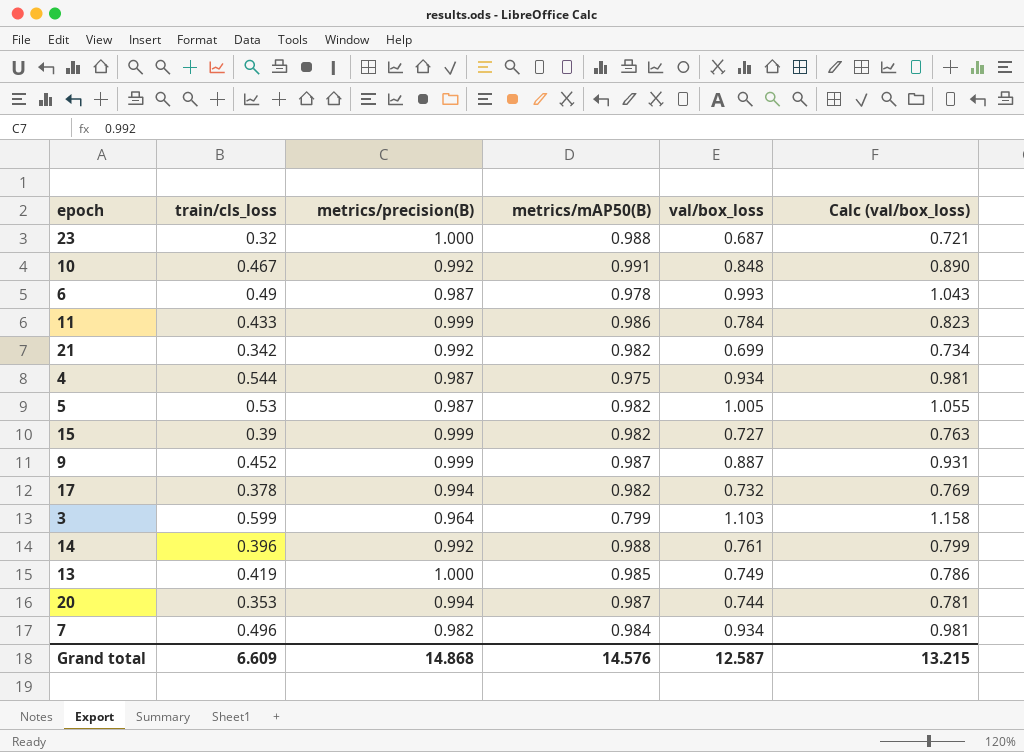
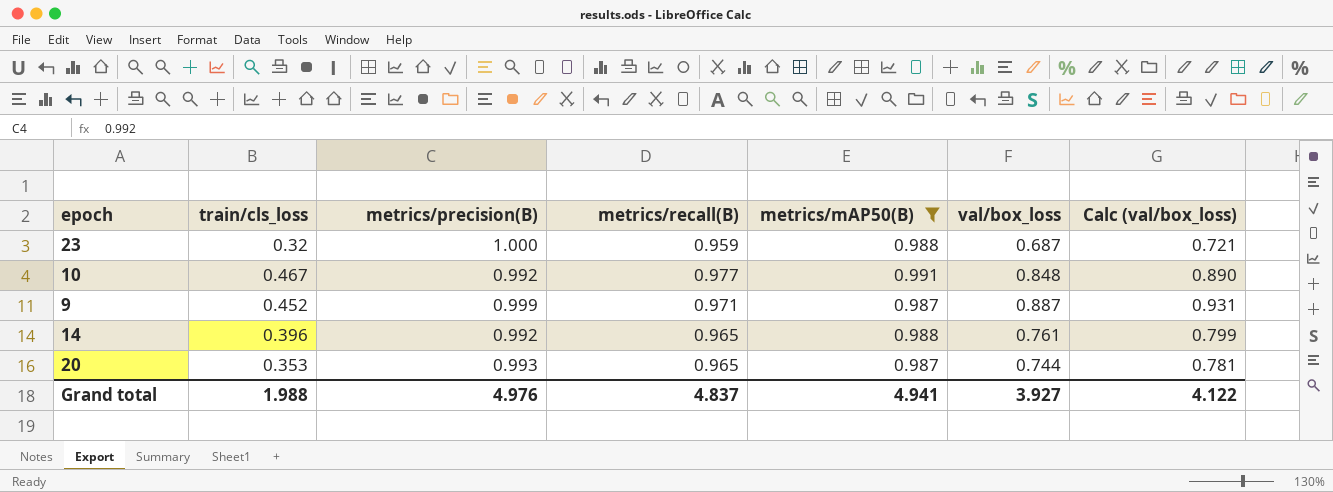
filter: none -> metrics/mAP50(B) >= 0.987
column metrics/recall(B) | position: none -> 4
20 | metrics/precision(B): 0.994 -> 0.993
Grand total | train/cls_loss: 6.609 -> 1.988
Grand total | metrics/precision(B): 14.868 -> 4.976
Grand total | metrics/mAP50(B): 14.576 -> 4.941
Grand total | val/box_loss: 12.587 -> 3.927
Grand total | Calc (val/box_loss): 13.215 -> 4.122

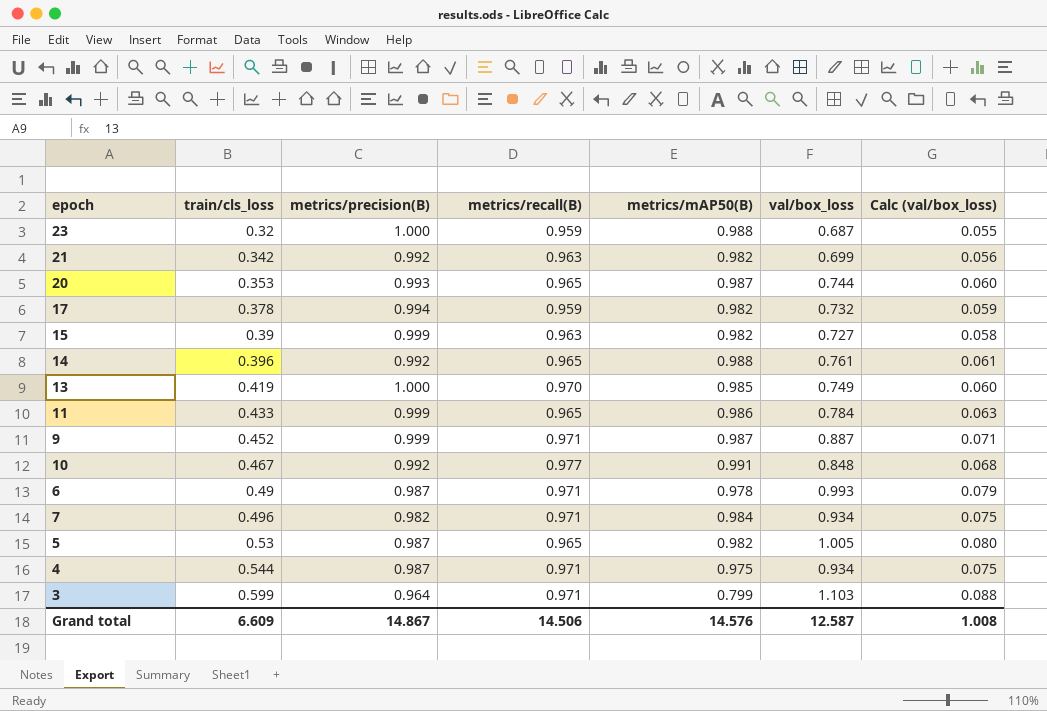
filter: metrics/mAP50(B) >= 0.987 -> none
row order: none -> train/cls_loss ascending
column Calc (val/box_loss) | formula: [val/box_loss] * 1.05 -> [val/box_loss] * 0.08
Grand total | train/cls_loss: 1.988 -> 6.609
Grand total | metrics/precision(B): 4.976 -> 14.867
Grand total | metrics/recall(B): 4.837 -> 14.506
Grand total | metrics/mAP50(B): 4.941 -> 14.576
Grand total | val/box_loss: 3.927 -> 12.587
Grand total | Calc (val/box_loss): 4.122 -> 1.008

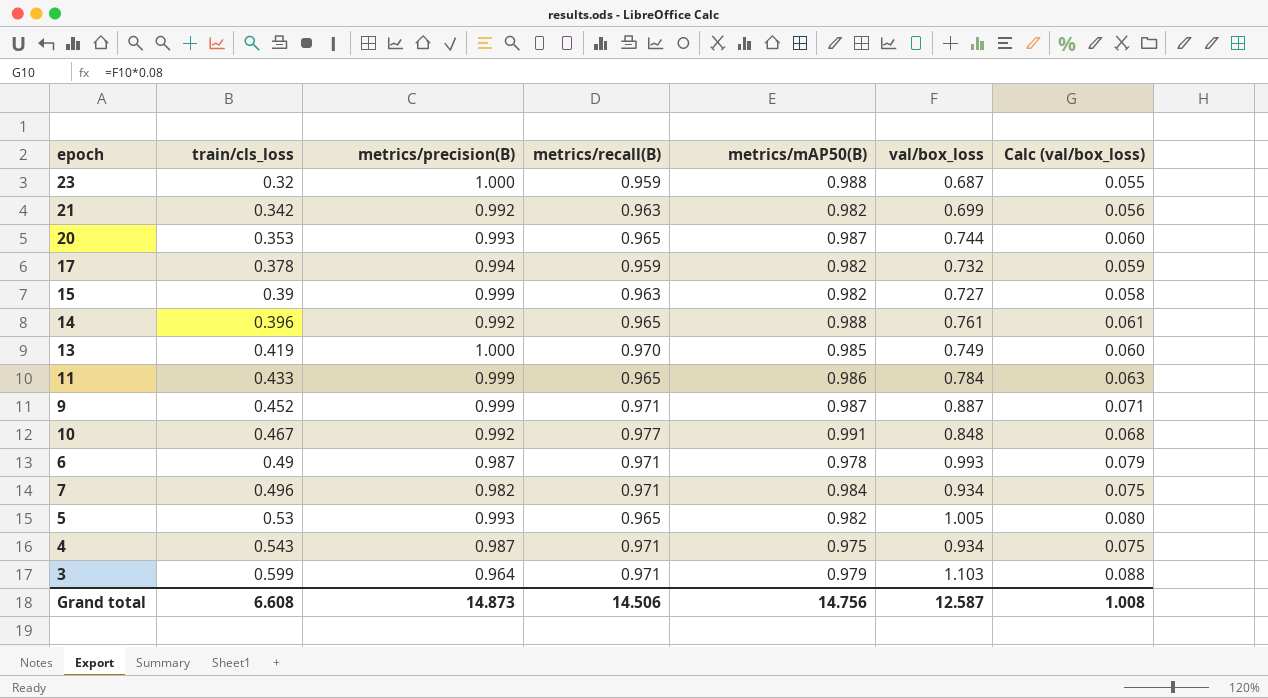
5 | metrics/precision(B): 0.987 -> 0.993
4 | train/cls_loss: 0.544 -> 0.543
3 | metrics/mAP50(B): 0.799 -> 0.979
Grand total | train/cls_loss: 6.609 -> 6.608
Grand total | metrics/precision(B): 14.867 -> 14.873
Grand total | metrics/mAP50(B): 14.576 -> 14.756

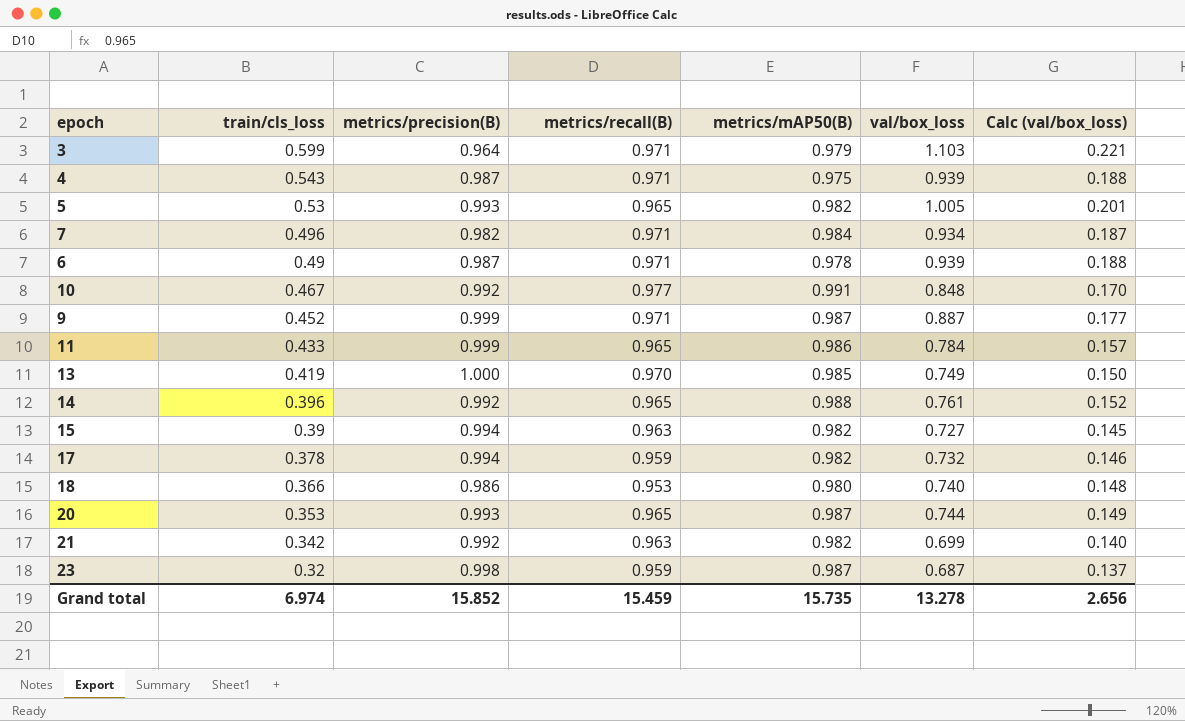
row order: train/cls_loss ascending -> train/cls_loss descending
column Calc (val/box_loss) | formula: [val/box_loss] * 0.08 -> [val/box_loss] * 0.2
4 | val/box_loss: 0.934 -> 0.939
6 | val/box_loss: 0.993 -> 0.939
15 | metrics/precision(B): 0.999 -> 0.994
row 18: none -> 0.366 | 0.986 | 0.953 | 0.980 | 0.740 | 0.148
23 | metrics/precision(B): 1.000 -> 0.998
23 | metrics/mAP50(B): 0.988 -> 0.987
Grand total | train/cls_loss: 6.608 -> 6.974
Grand total | metrics/precision(B): 14.873 -> 15.852
Grand total | metrics/recall(B): 14.506 -> 15.459
Grand total | metrics/mAP50(B): 14.756 -> 15.735
Grand total | val/box_loss: 12.587 -> 13.278
Grand total | Calc (val/box_loss): 1.008 -> 2.656

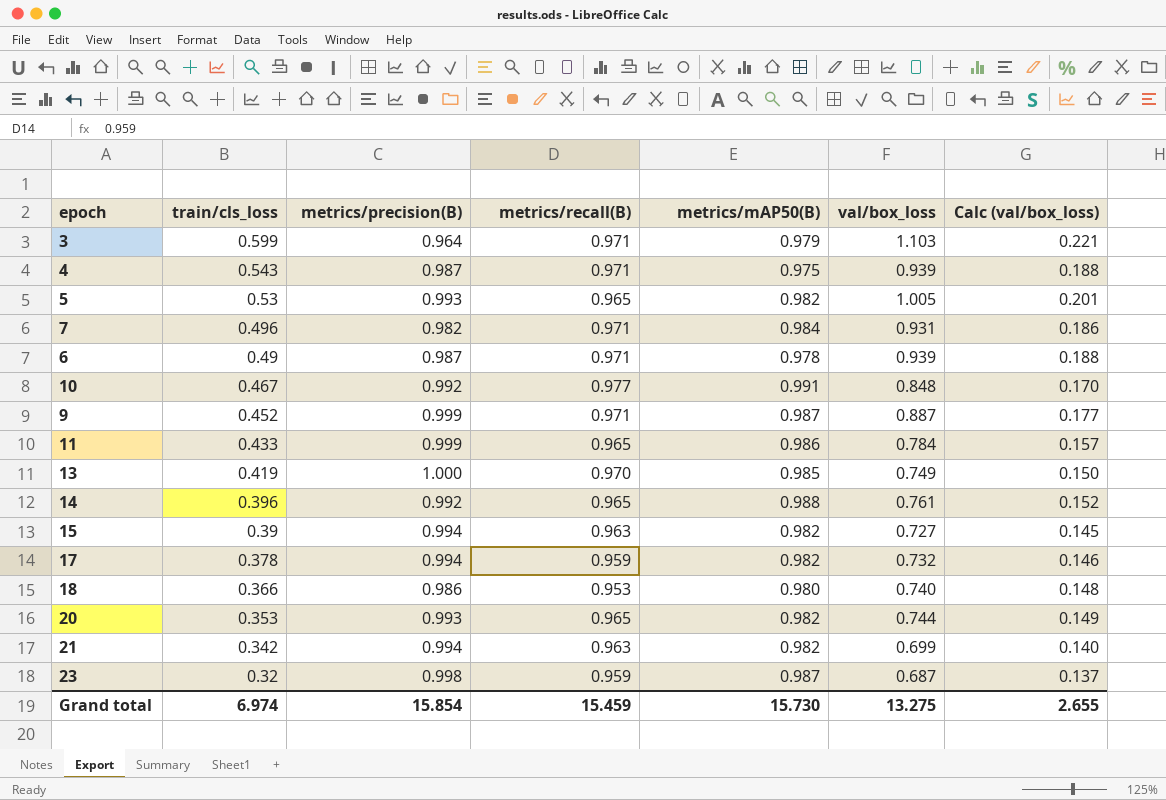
7 | val/box_loss: 0.934 -> 0.931
7 | Calc (val/box_loss): 0.187 -> 0.186
20 | metrics/mAP50(B): 0.987 -> 0.982
21 | metrics/precision(B): 0.992 -> 0.994
Grand total | metrics/precision(B): 15.852 -> 15.854
Grand total | metrics/mAP50(B): 15.735 -> 15.730
Grand total | val/box_loss: 13.278 -> 13.275
Grand total | Calc (val/box_loss): 2.656 -> 2.655

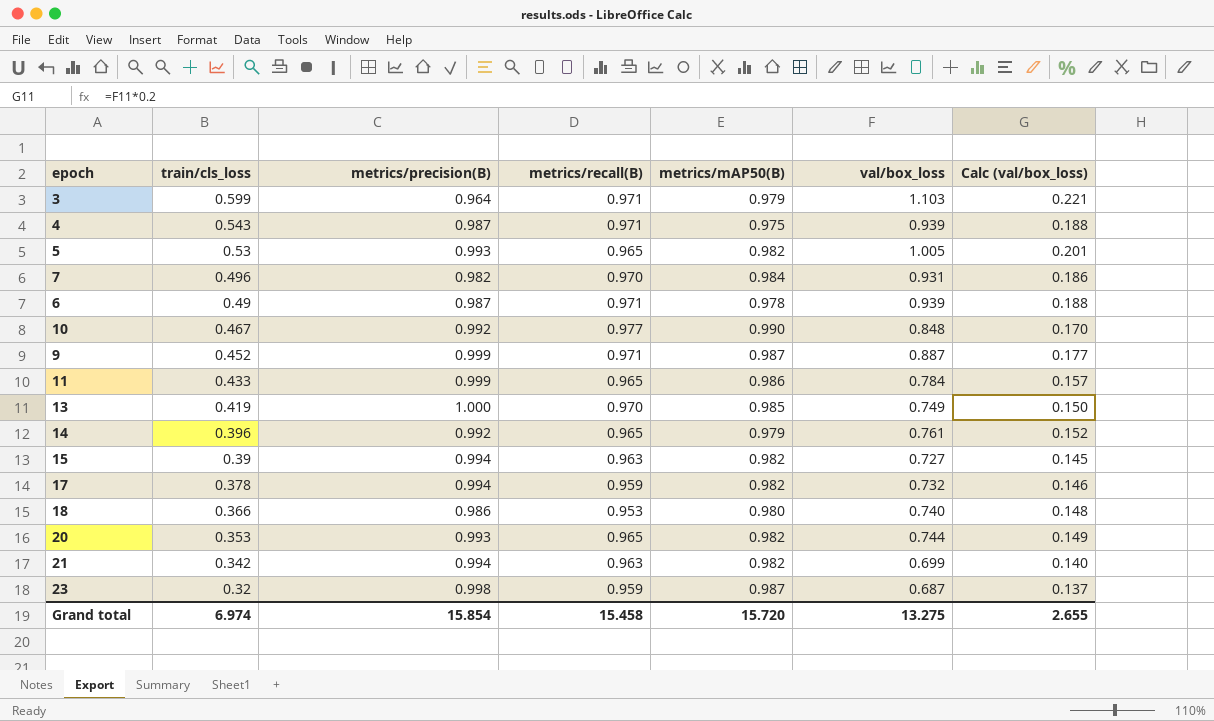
7 | metrics/recall(B): 0.971 -> 0.970
10 | metrics/mAP50(B): 0.991 -> 0.990
14 | metrics/mAP50(B): 0.988 -> 0.979
Grand total | metrics/recall(B): 15.459 -> 15.458
Grand total | metrics/mAP50(B): 15.730 -> 15.720

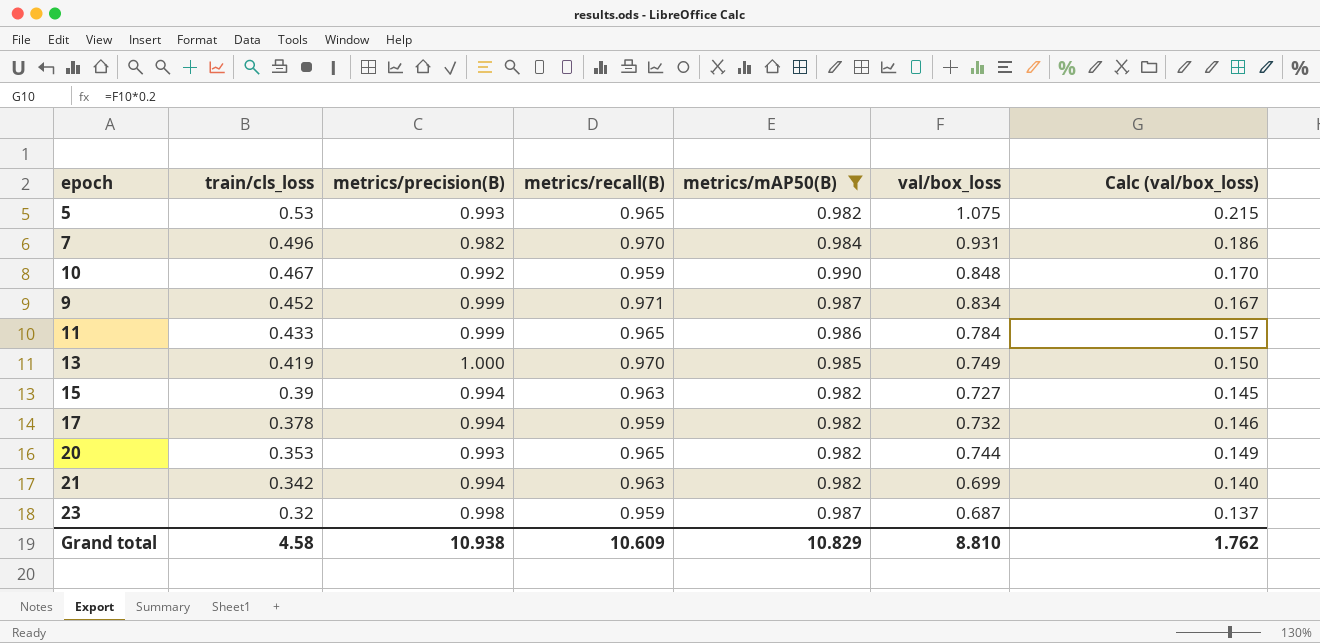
filter: none -> metrics/mAP50(B) >= 0.982
5 | val/box_loss: 1.005 -> 1.075
5 | Calc (val/box_loss): 0.201 -> 0.215
10 | metrics/recall(B): 0.977 -> 0.959
9 | val/box_loss: 0.887 -> 0.834
9 | Calc (val/box_loss): 0.177 -> 0.167
Grand total | train/cls_loss: 6.974 -> 4.58
Grand total | metrics/precision(B): 15.854 -> 10.938
Grand total | metrics/recall(B): 15.458 -> 10.609
Grand total | metrics/mAP50(B): 15.720 -> 10.829
Grand total | val/box_loss: 13.275 -> 8.810
Grand total | Calc (val/box_loss): 2.655 -> 1.762

